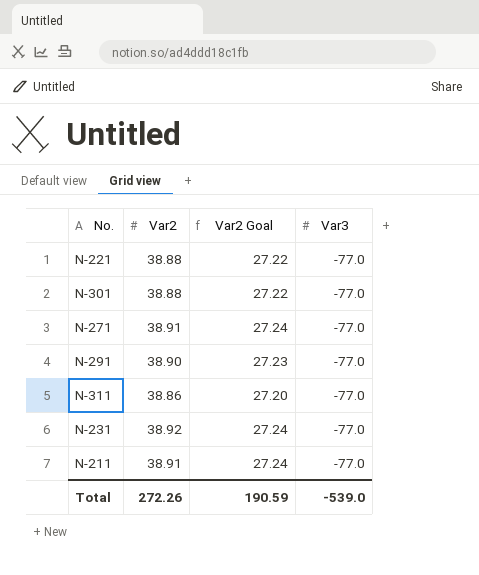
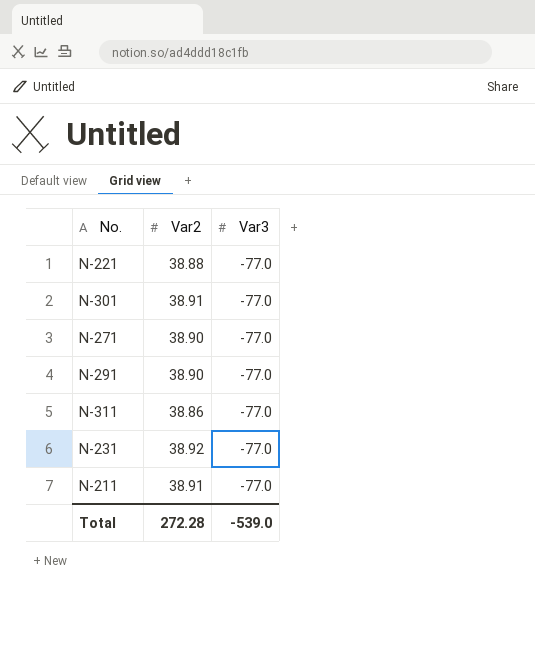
column Var2 Goal | formula: [Var2] * 0.7 -> none
N-301 | Var2: 38.88 -> 38.91
N-271 | Var2: 38.91 -> 38.90
Total | Var2: 272.26 -> 272.28

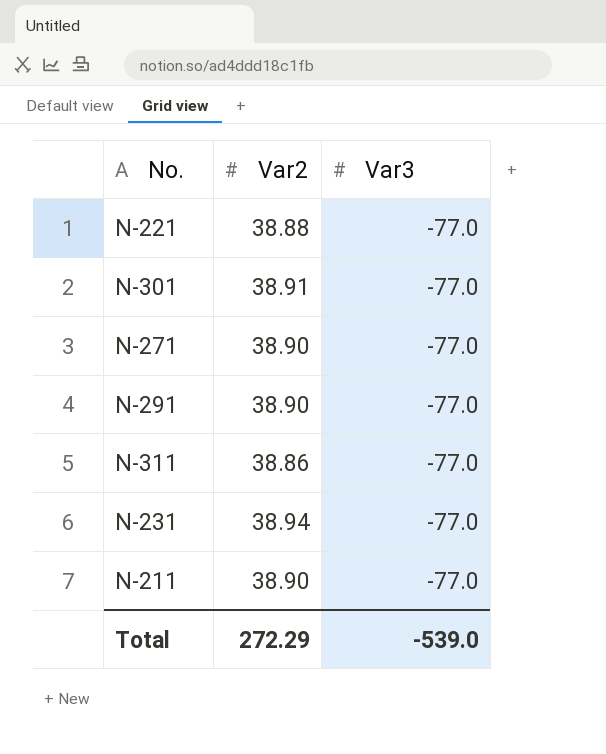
N-231 | Var2: 38.92 -> 38.94
N-211 | Var2: 38.91 -> 38.90
Total | Var2: 272.28 -> 272.29

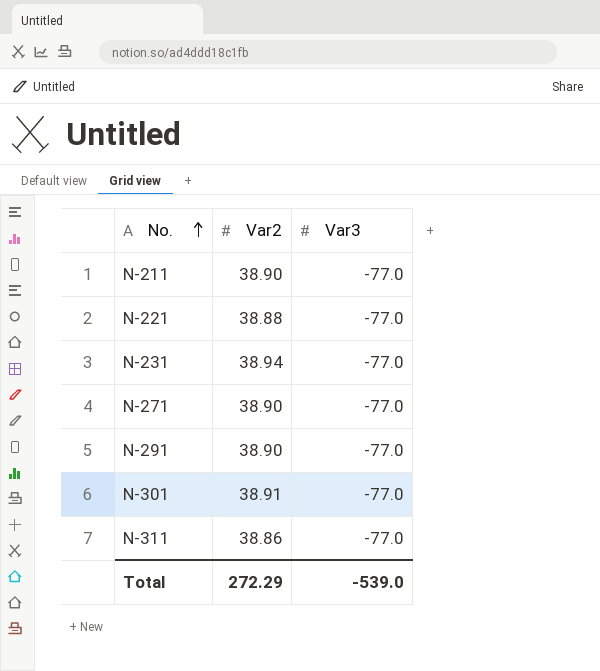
row order: none -> No. ascending

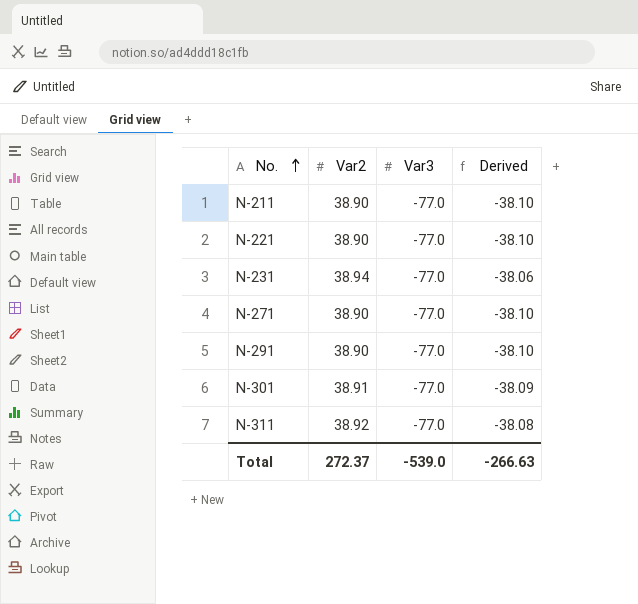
column Derived | formula: none -> [Var2] + [Var3]
N-221 | Var2: 38.88 -> 38.90
N-311 | Var2: 38.86 -> 38.92
Total | Var2: 272.29 -> 272.37

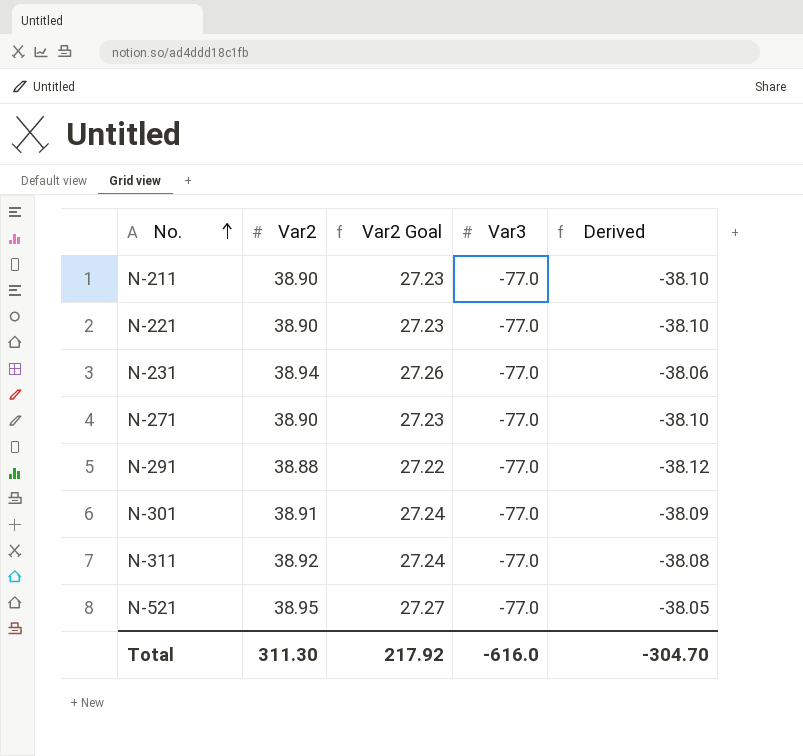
column Var2 Goal | formula: none -> [Var2] * 0.7
N-291 | Var2: 38.90 -> 38.88
N-291 | Derived: -38.10 -> -38.12
row N-521: none -> 38.95 | 27.27 | -77.0 | -38.05
Total | Var2: 272.37 -> 311.30
Total | Var3: -539.0 -> -616.0
Total | Derived: -266.63 -> -304.70

